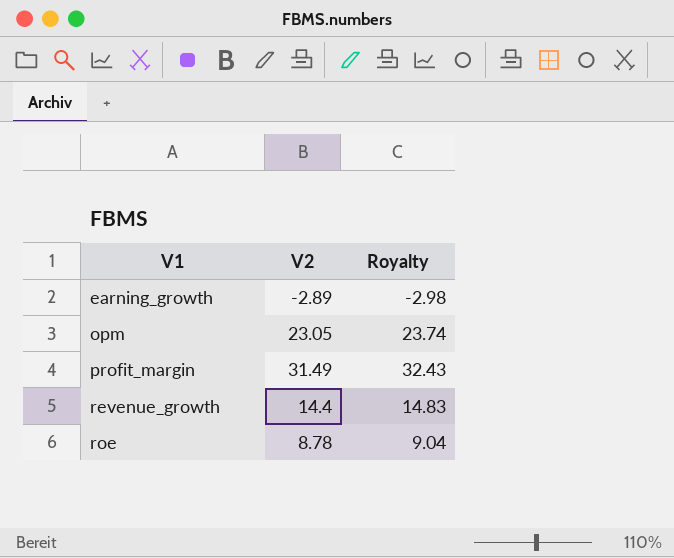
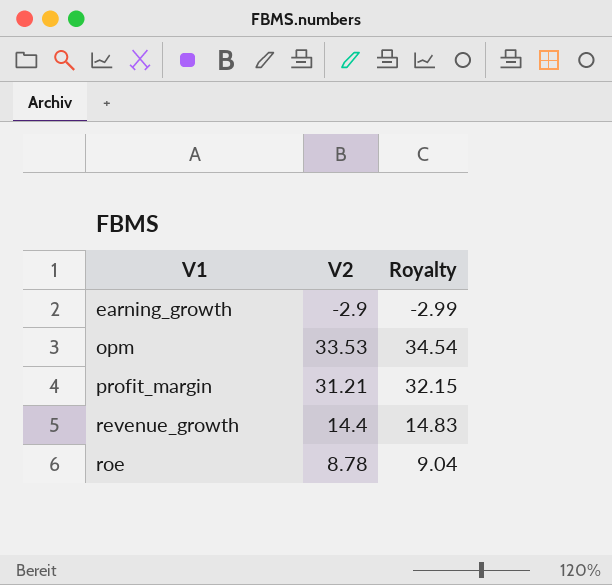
earning_growth | V2: -2.89 -> -2.9
earning_growth | Royalty: -2.98 -> -2.99
opm | V2: 23.05 -> 33.53
opm | Royalty: 23.74 -> 34.54
profit_margin | V2: 31.49 -> 31.21
profit_margin | Royalty: 32.43 -> 32.15

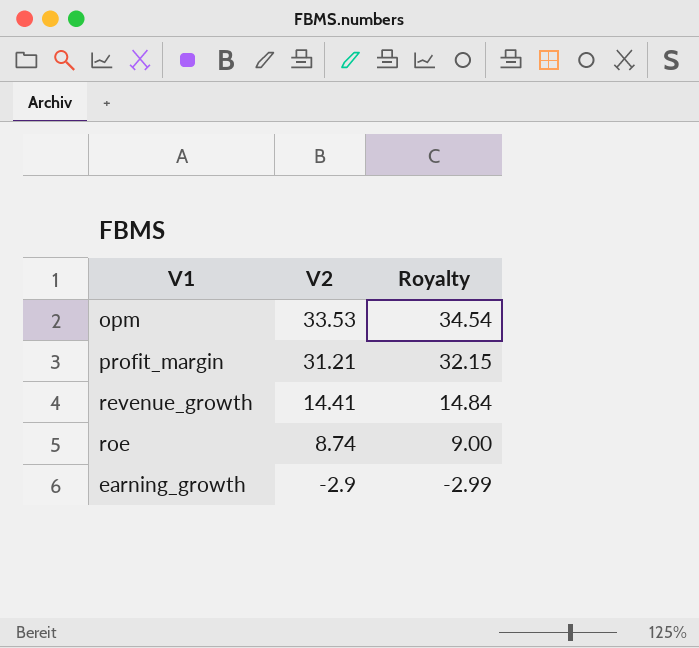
row order: V1 ascending -> V2 descending
revenue_growth | V2: 14.4 -> 14.41
revenue_growth | Royalty: 14.83 -> 14.84
roe | V2: 8.78 -> 8.74
roe | Royalty: 9.04 -> 9.00

